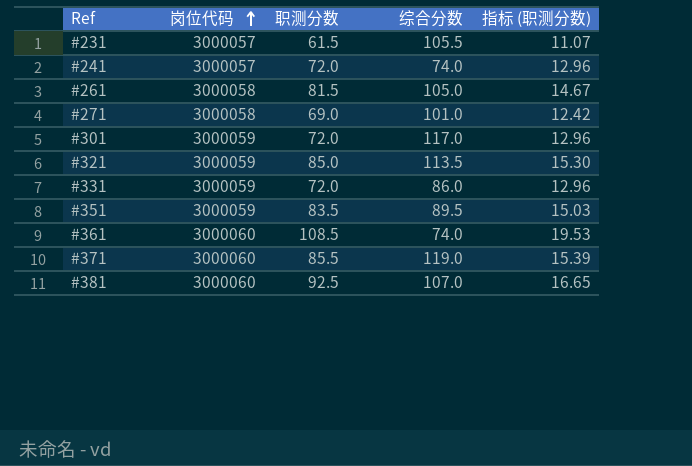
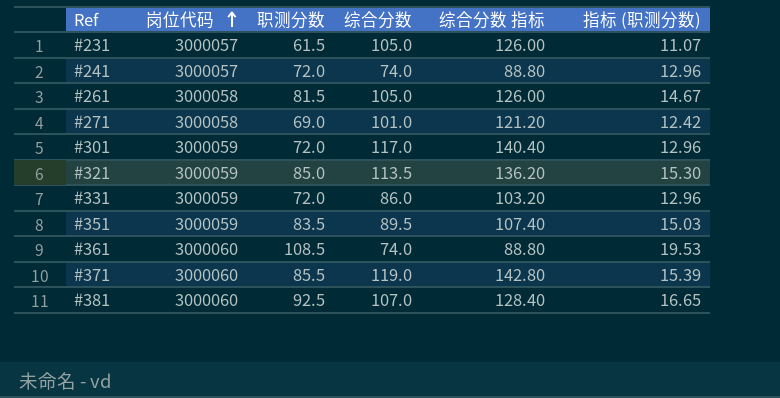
column 综合分数 指标 | formula: none -> [综合分数] * 1.2
#231 | 综合分数: 105.5 -> 105.0

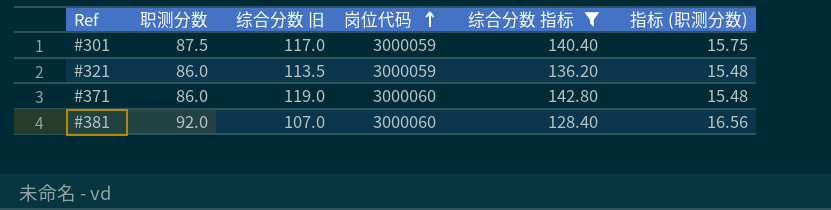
filter: none -> 综合分数 指标 >= 128.40
column name: 综合分数 -> 综合分数 旧
column 岗位代码 | position: 2 -> 4
#301 | 职测分数: 72.0 -> 87.5
#301 | 指标 (职测分数): 12.96 -> 15.75
#321 | 职测分数: 85.0 -> 86.0
#321 | 指标 (职测分数): 15.30 -> 15.48
#371 | 职测分数: 85.5 -> 86.0
#371 | 指标 (职测分数): 15.39 -> 15.48
#381 | 职测分数: 92.5 -> 92.0
#381 | 指标 (职测分数): 16.65 -> 16.56

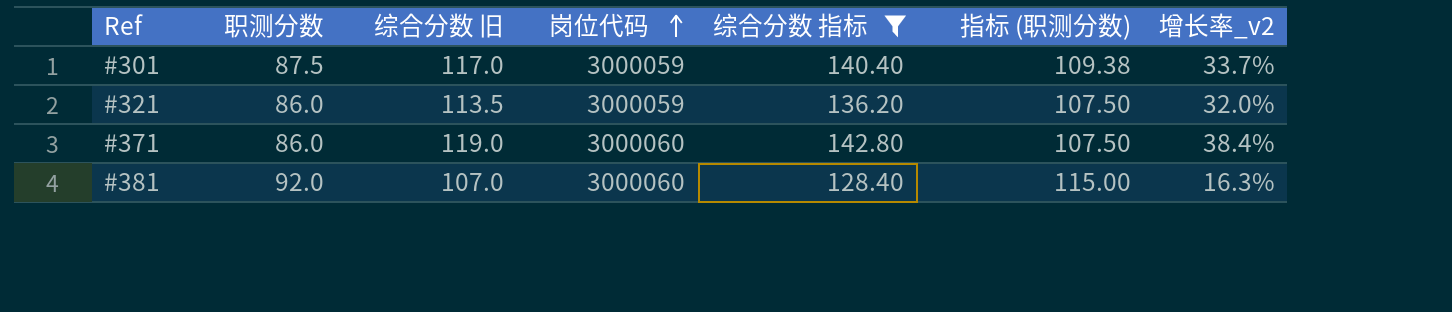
column 指标 (职测分数) | formula: [职测分数] * 0.18 -> [职测分数] * 1.25
column 增长率_v2 | formula: none -> ([综合分数 旧] - [职测分数]) / [职测分数]

